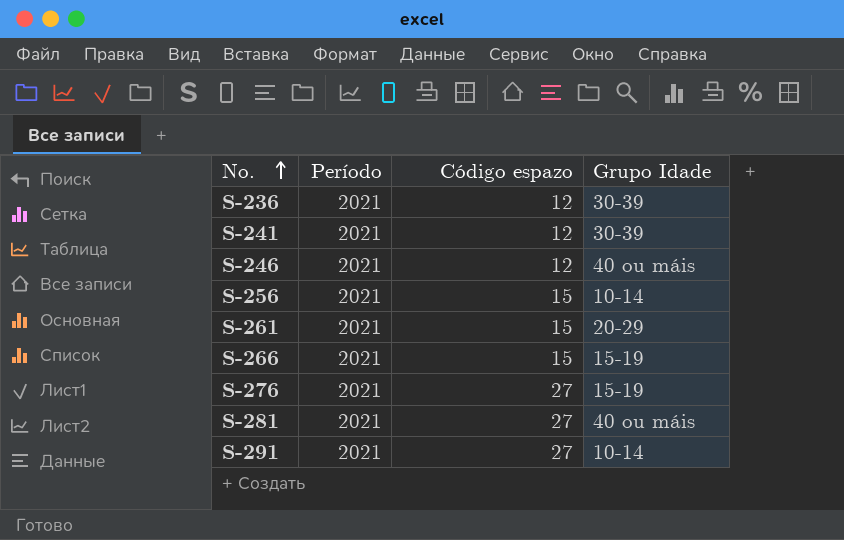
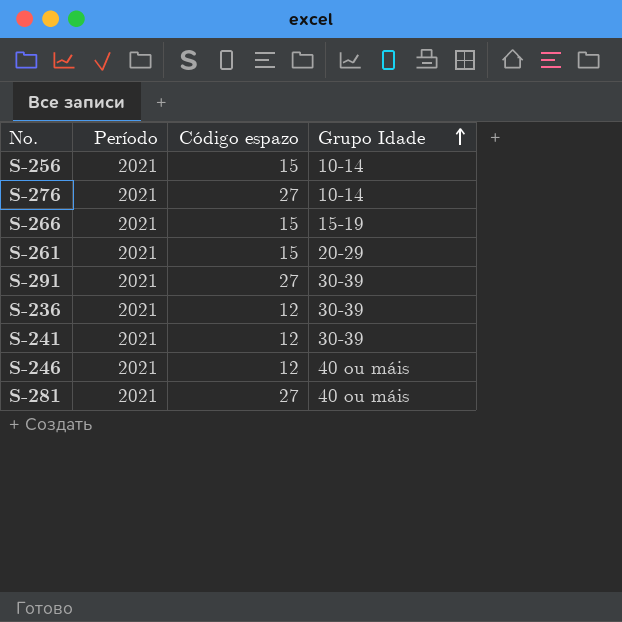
row order: No. ascending -> Grupo Idade ascending
S-276 | Grupo Idade: 15-19 -> 10-14
S-291 | Grupo Idade: 10-14 -> 30-39

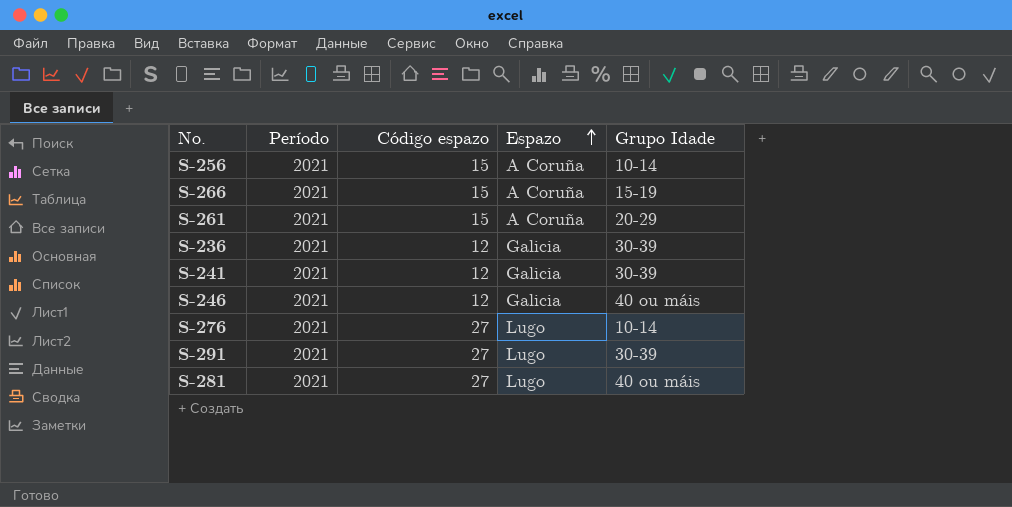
row order: Grupo Idade ascending -> Espazo ascending
column Espazo | position: none -> 4

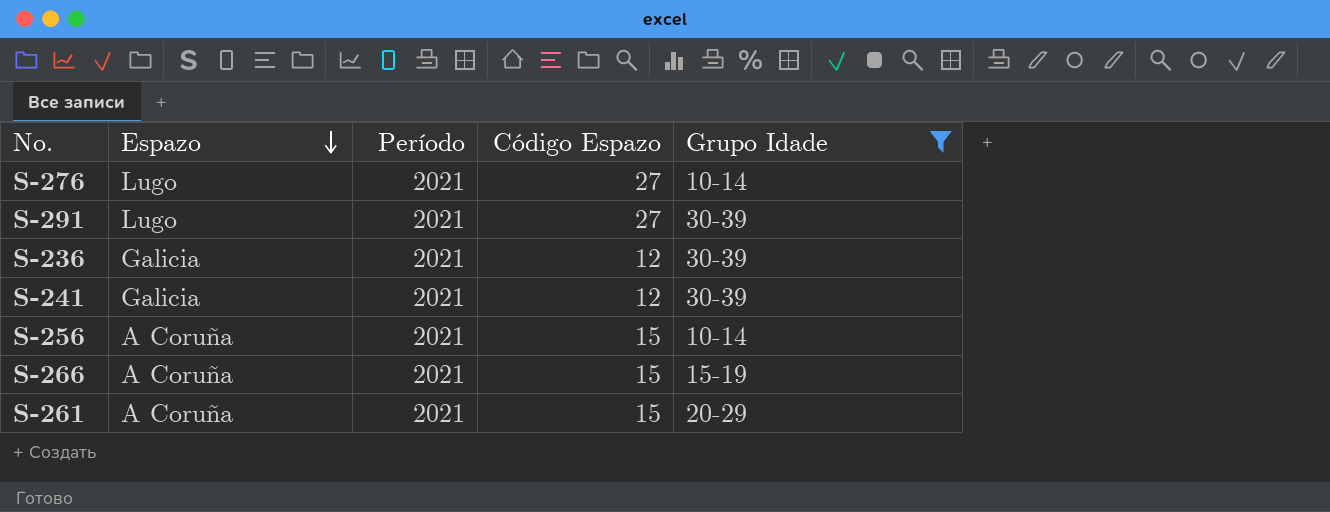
filter: none -> Grupo Idade != 40 ou máis
row order: Espazo ascending -> Espazo descending
column Espazo | position: 4 -> 2
column name: Código espazo -> Código Espazo

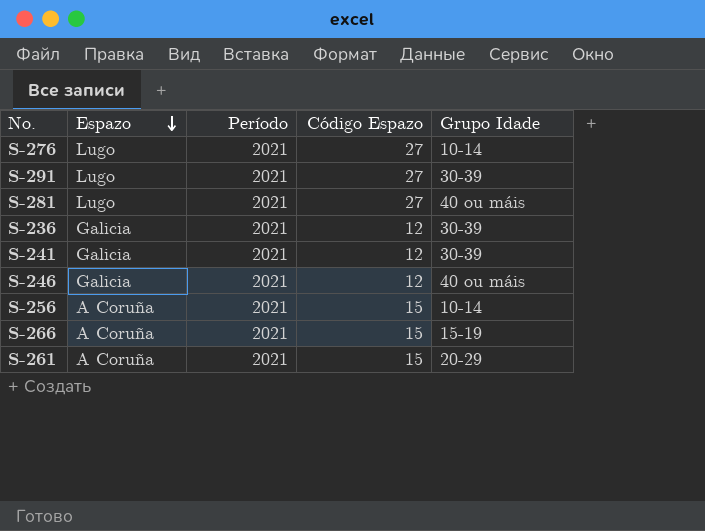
filter: Grupo Idade != 40 ou máis -> none

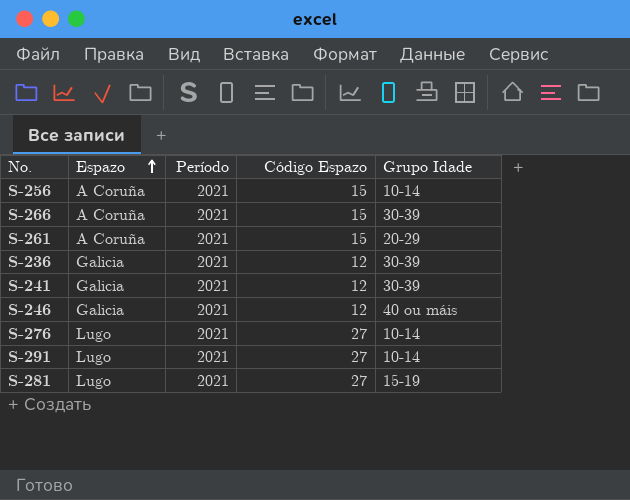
row order: Espazo descending -> Espazo ascending
S-266 | Grupo Idade: 15-19 -> 30-39
S-291 | Grupo Idade: 30-39 -> 10-14
S-281 | Grupo Idade: 40 ou máis -> 15-19

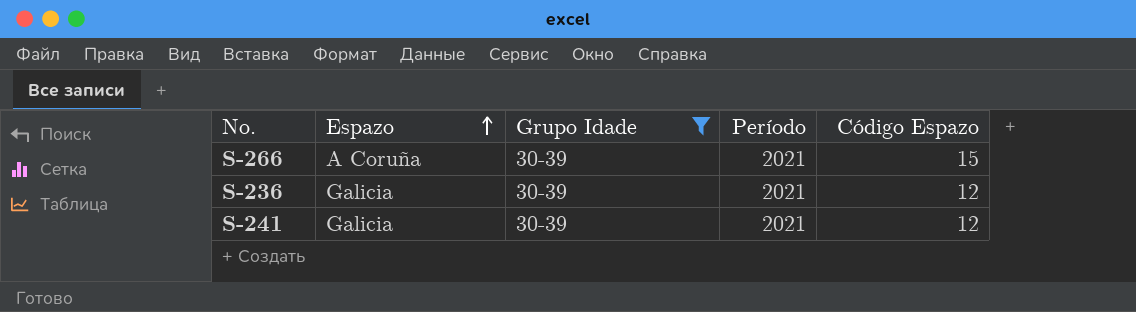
filter: none -> Grupo Idade = 30-39
column Grupo Idade | position: 5 -> 3

